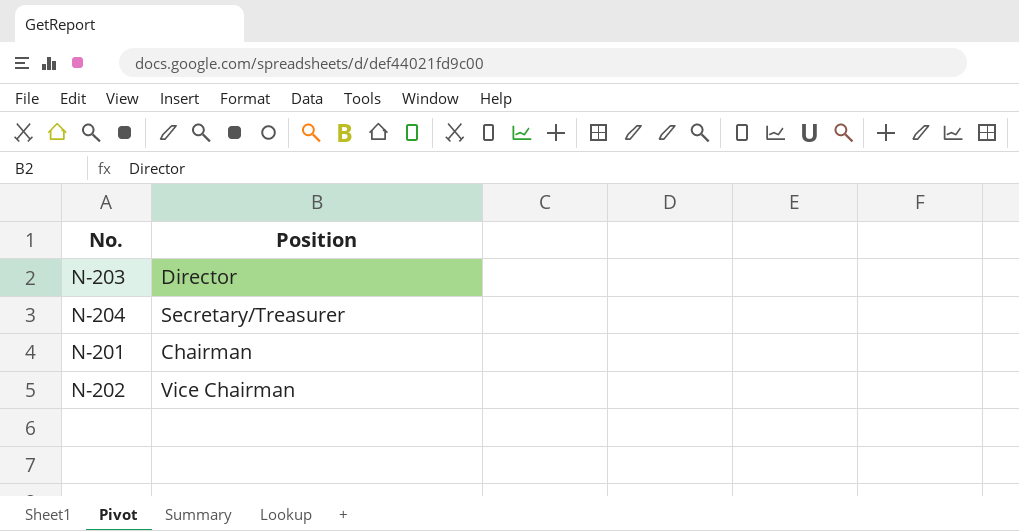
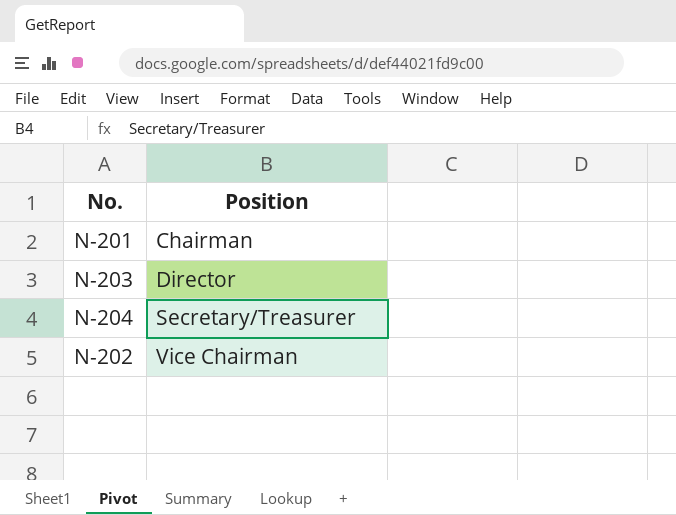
row order: none -> Position ascending

